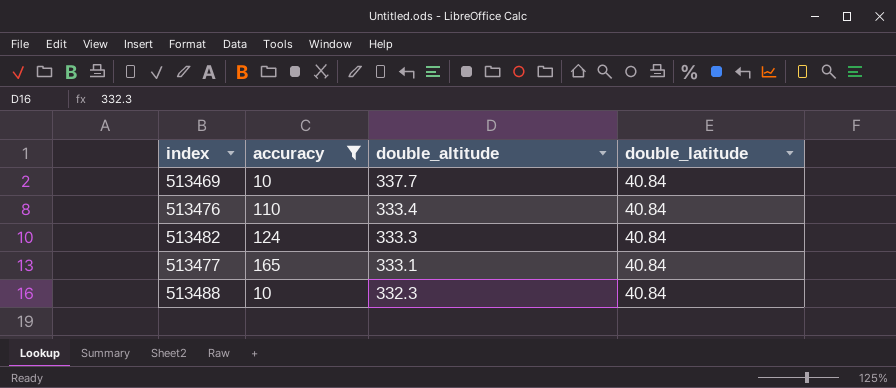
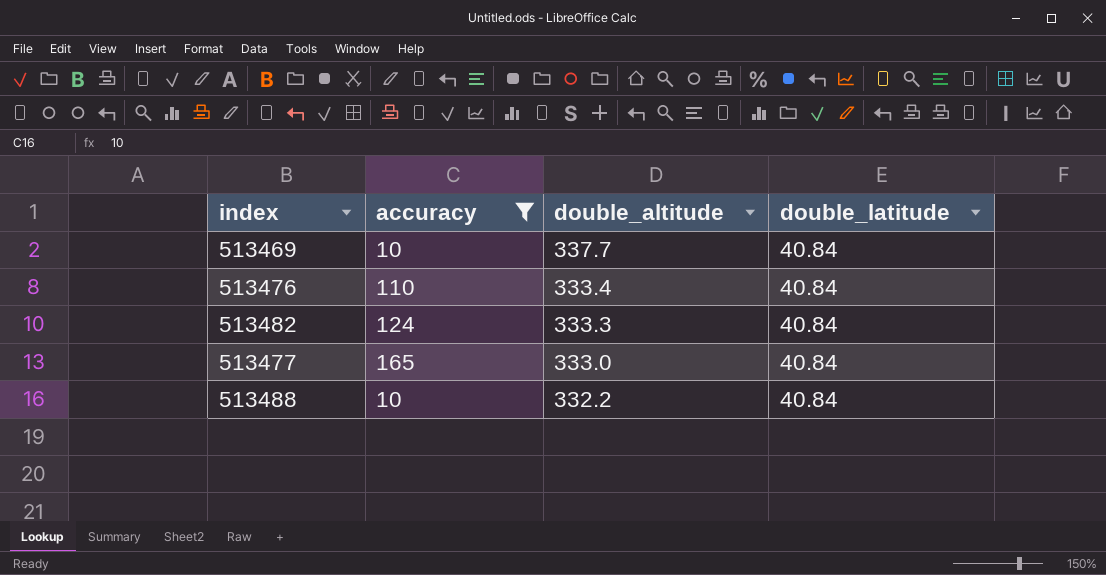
513477 | double_altitude: 333.1 -> 333.0
513488 | double_altitude: 332.3 -> 332.2

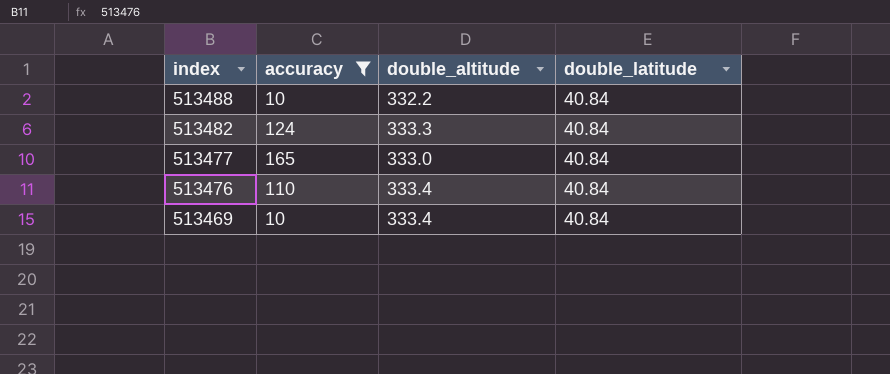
row order: double_altitude descending -> index descending
513469 | double_altitude: 337.7 -> 333.4

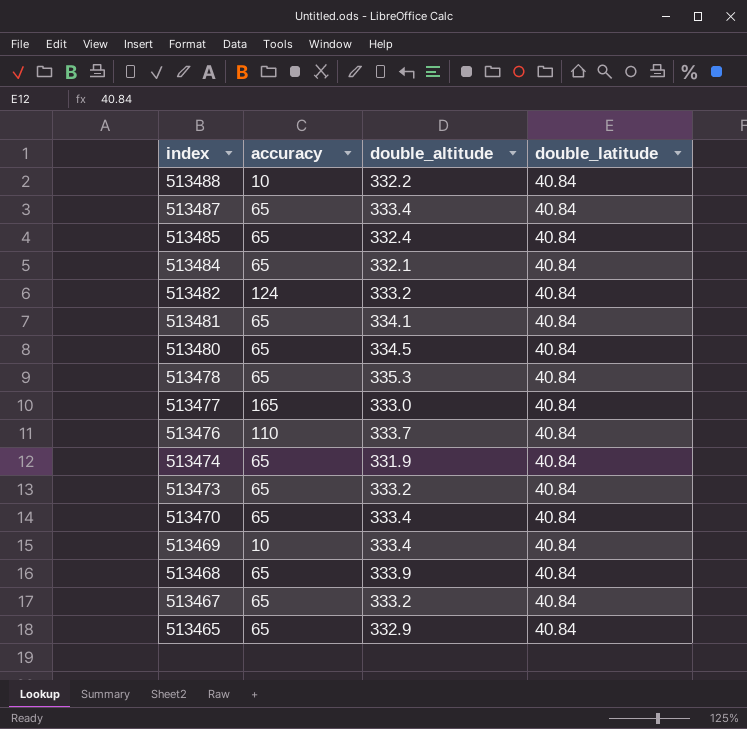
filter: accuracy != 65 -> none
513482 | double_altitude: 333.3 -> 333.2
513476 | double_altitude: 333.4 -> 333.7

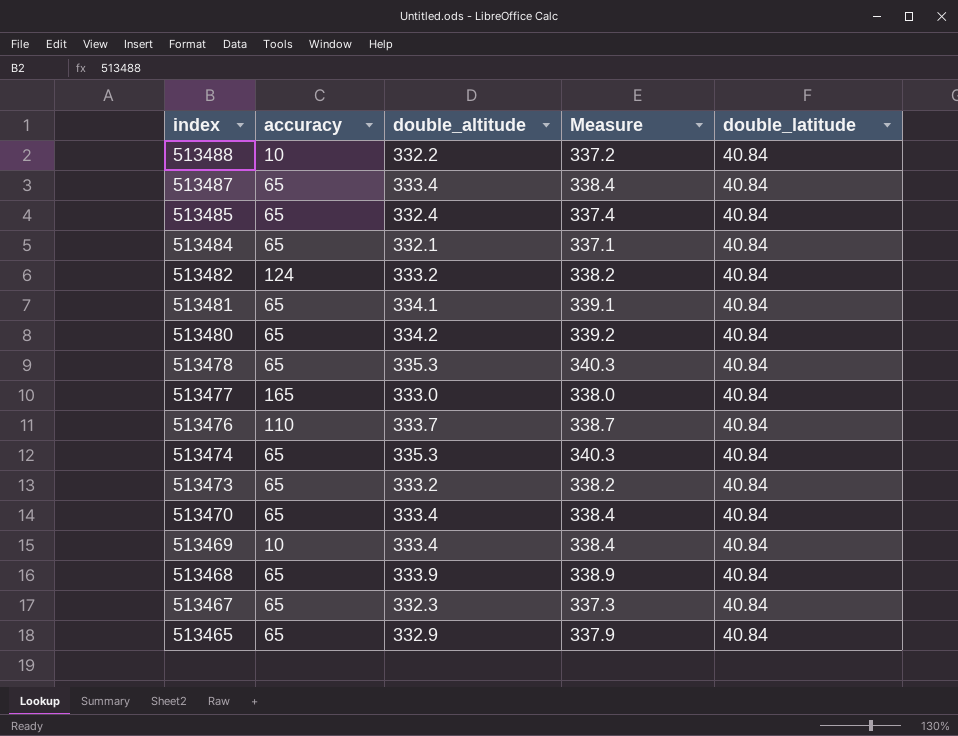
column Measure | formula: none -> [double_altitude] + 5
513480 | double_altitude: 334.5 -> 334.2
513474 | double_altitude: 331.9 -> 335.3
513467 | double_altitude: 333.2 -> 332.3

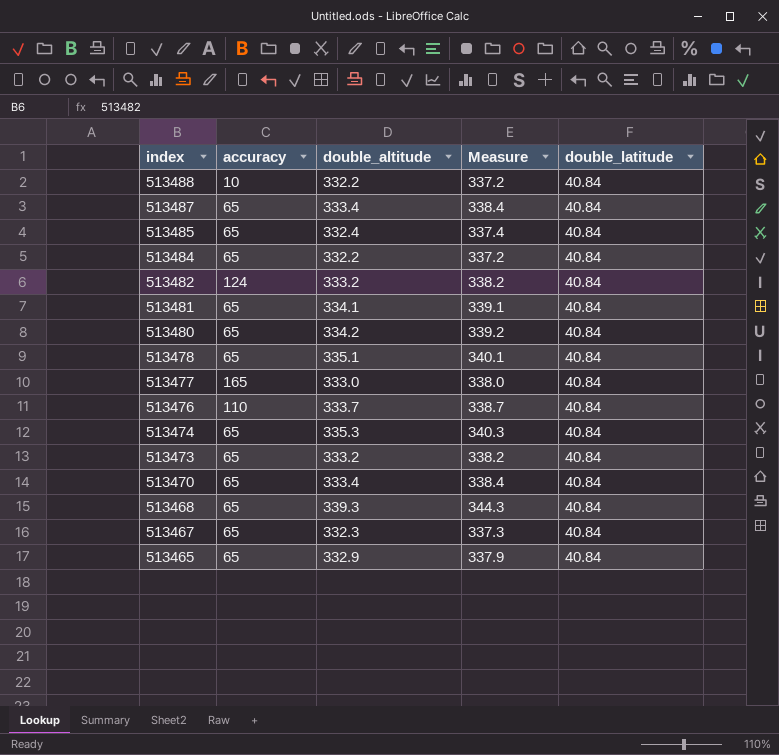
row 513469: 10 | 333.4 | 338.4 | 40.84 -> none
513484 | double_altitude: 332.1 -> 332.2
513484 | Measure: 337.1 -> 337.2
513478 | double_altitude: 335.3 -> 335.1
513478 | Measure: 340.3 -> 340.1
513468 | double_altitude: 333.9 -> 339.3
513468 | Measure: 338.9 -> 344.3

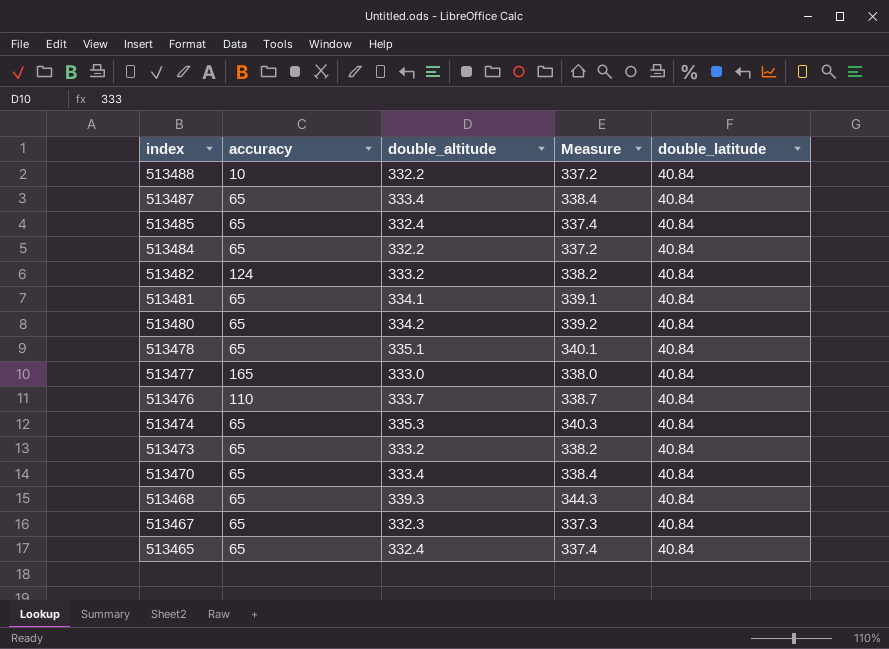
513465 | double_altitude: 332.9 -> 332.4
513465 | Measure: 337.9 -> 337.4

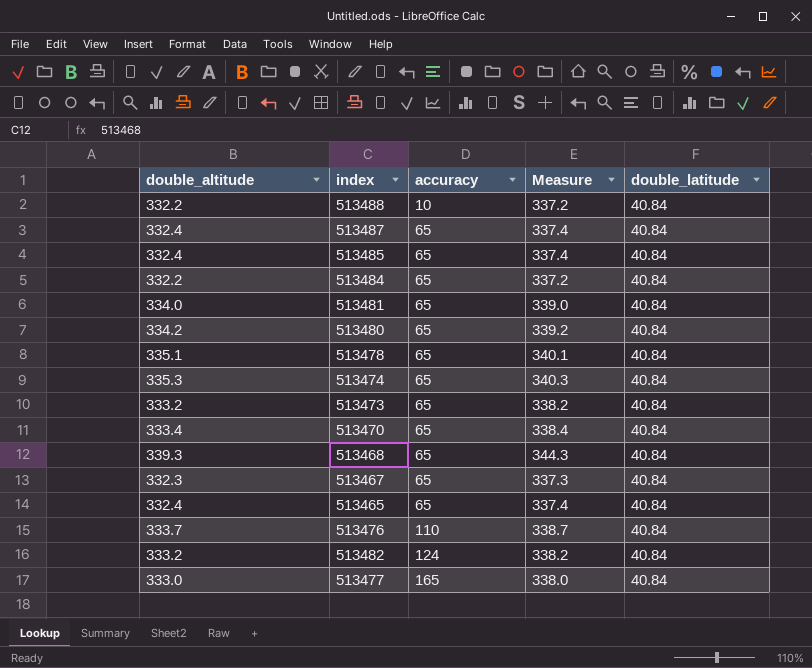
row order: index descending -> accuracy ascending
column double_altitude | position: 3 -> 1
513487 | double_altitude: 333.4 -> 332.4
513487 | Measure: 338.4 -> 337.4
513481 | double_altitude: 334.1 -> 334.0
513481 | Measure: 339.1 -> 339.0

